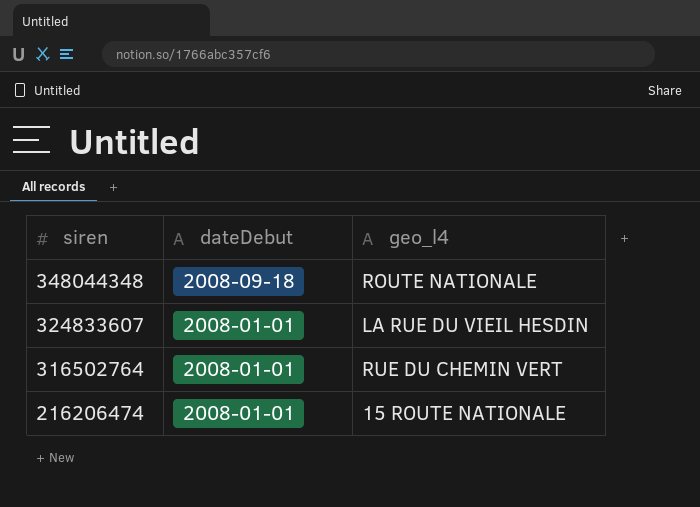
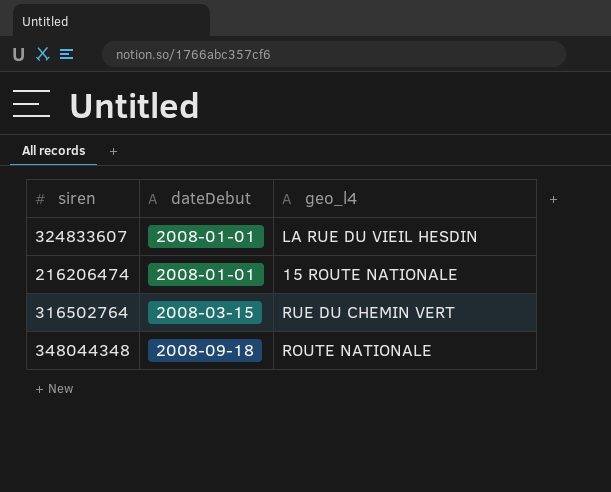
row order: siren descending -> dateDebut ascending
316502764 | dateDebut: 2008-01-01 -> 2008-03-15

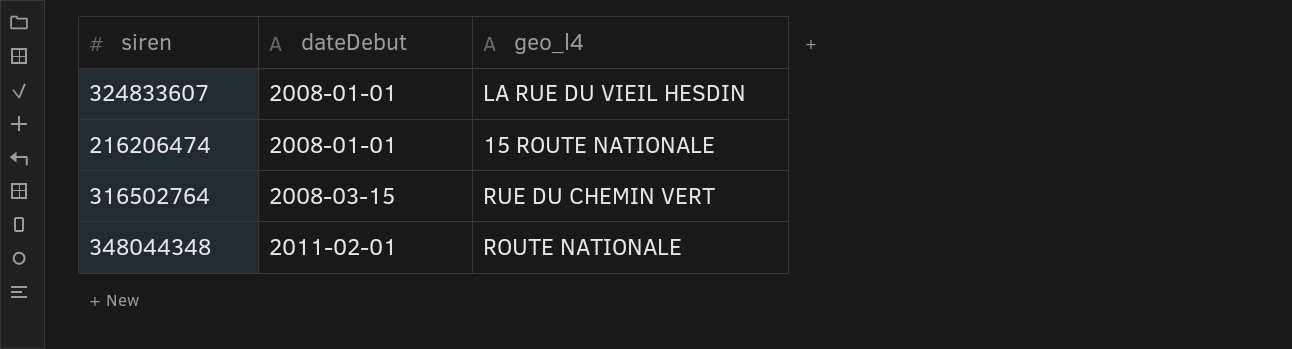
348044348 | dateDebut: 2008-09-18 -> 2011-02-01

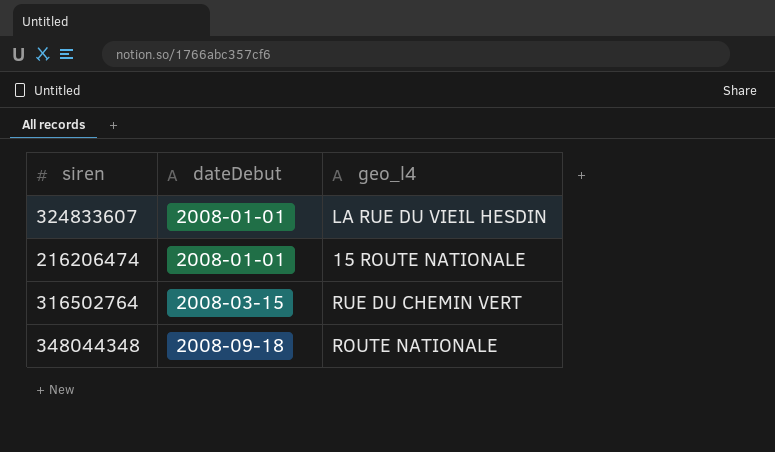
348044348 | dateDebut: 2011-02-01 -> 2008-09-18

